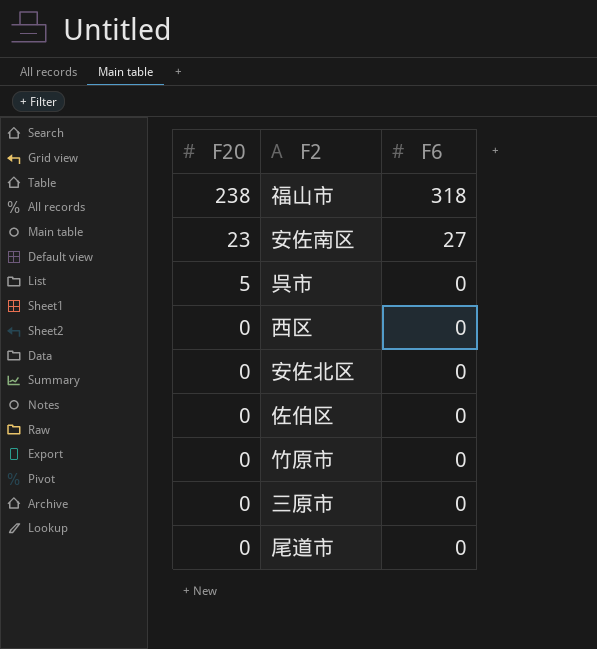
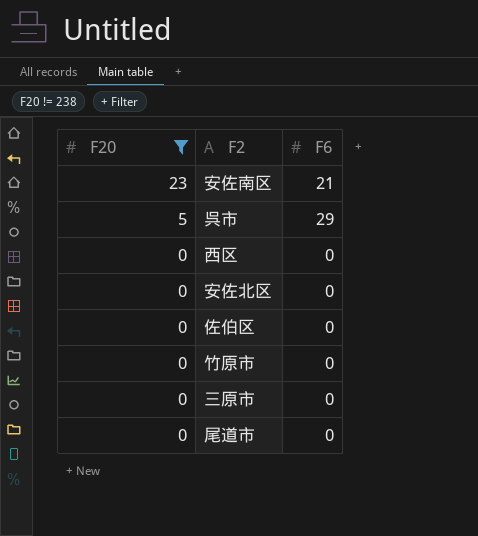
filter: none -> F20 != 238
安佐南区 | F6: 27 -> 21
呉市 | F6: 0 -> 29

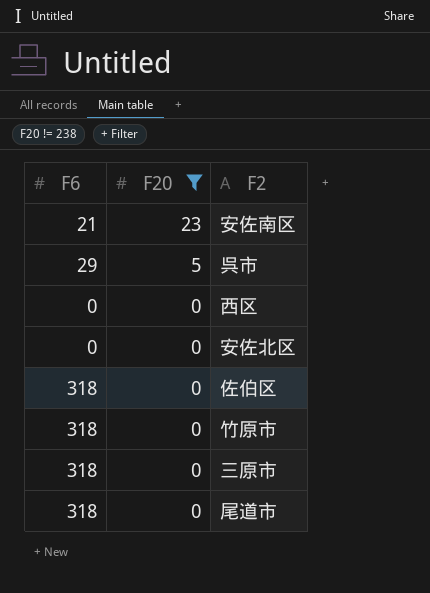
column F6 | position: 3 -> 1
佐伯区 | F6: 0 -> 318
竹原市 | F6: 0 -> 318
三原市 | F6: 0 -> 318
尾道市 | F6: 0 -> 318

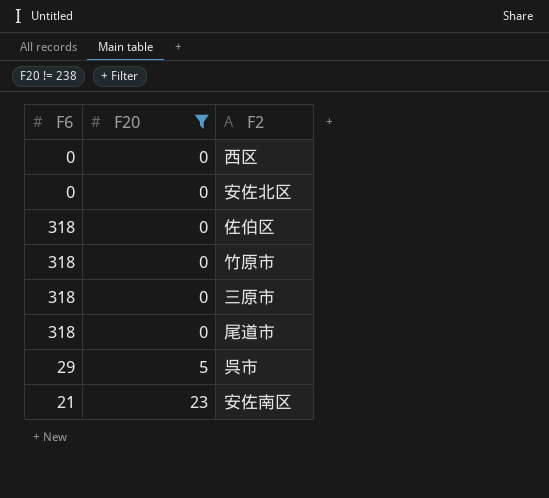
row order: F20 descending -> F20 ascending

